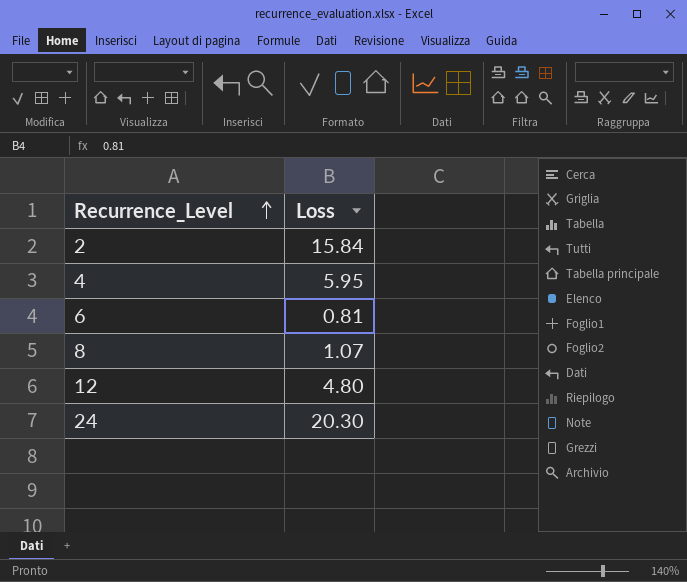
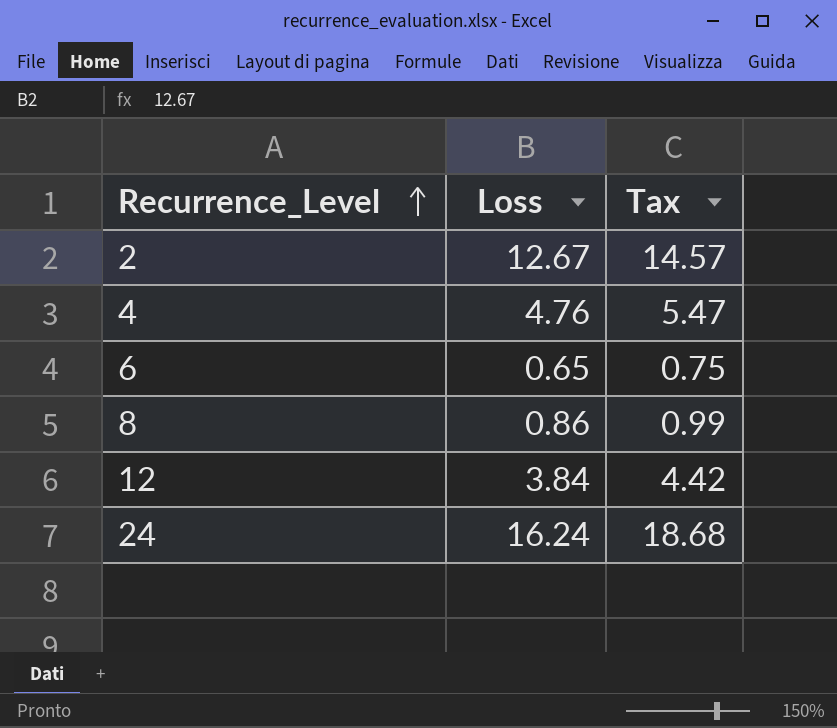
column Tax | formula: none -> [Loss] * 1.15
2 | Loss: 15.84 -> 12.67
4 | Loss: 5.95 -> 4.76
6 | Loss: 0.81 -> 0.65
8 | Loss: 1.07 -> 0.86
12 | Loss: 4.80 -> 3.84
24 | Loss: 20.30 -> 16.24

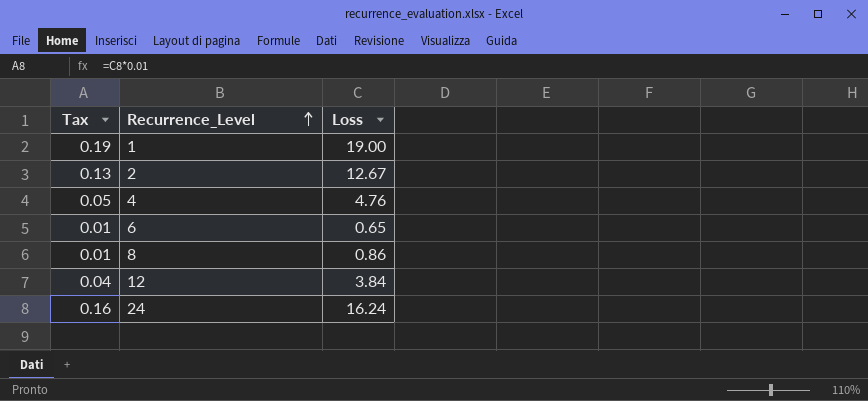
column Tax | formula: [Loss] * 1.15 -> [Loss] * 0.01
column Tax | position: 3 -> 1
row 1: none -> 0.19 | 19.00

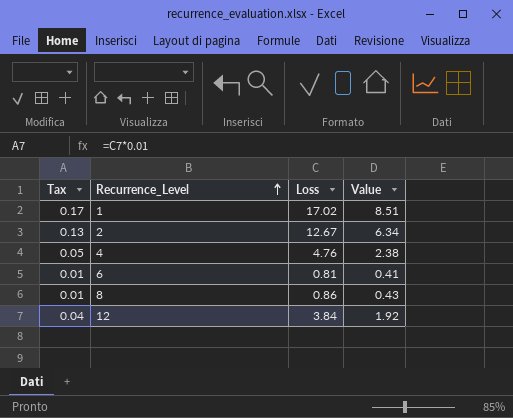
column Value | formula: none -> [Loss] * 0.5
row 24: 0.16 | 16.24 -> none
1 | Tax: 0.19 -> 0.17
1 | Loss: 19.00 -> 17.02
6 | Loss: 0.65 -> 0.81

